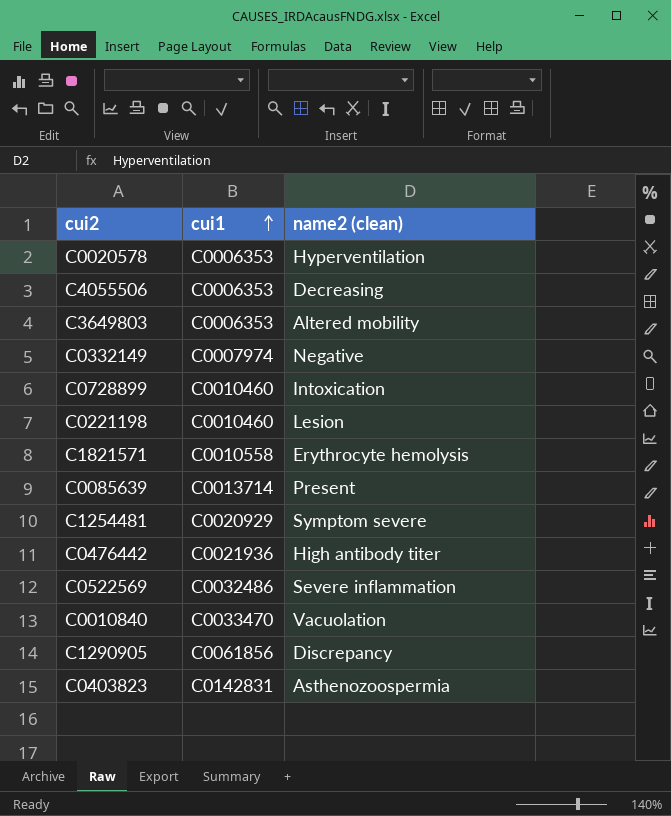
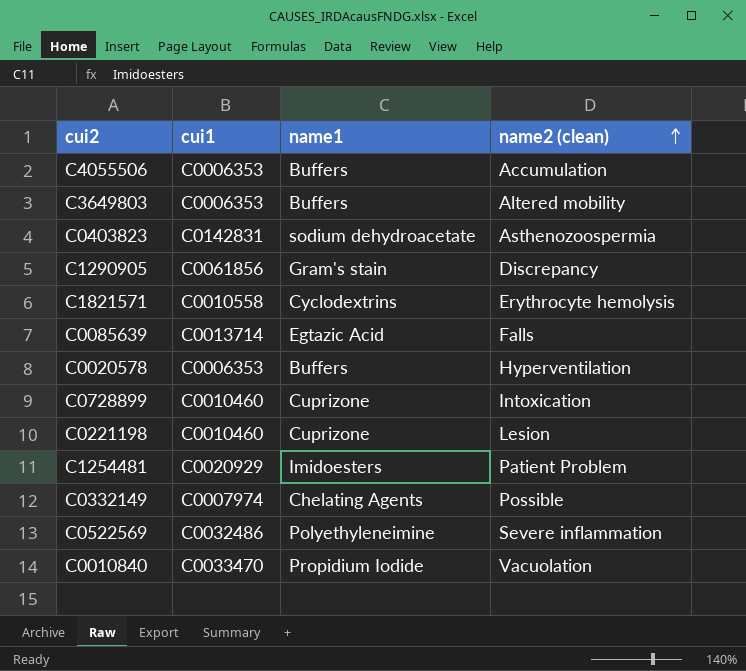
row order: cui1 ascending -> name2 (clean) ascending
column name1 | position: none -> 3
row C0476442: C0021936 | High antibody titer -> none
C4055506 | name2 (clean): Decreasing -> Accumulation
C0085639 | name2 (clean): Present -> Falls
C1254481 | name2 (clean): Symptom severe -> Patient Problem
C0332149 | name2 (clean): Negative -> Possible

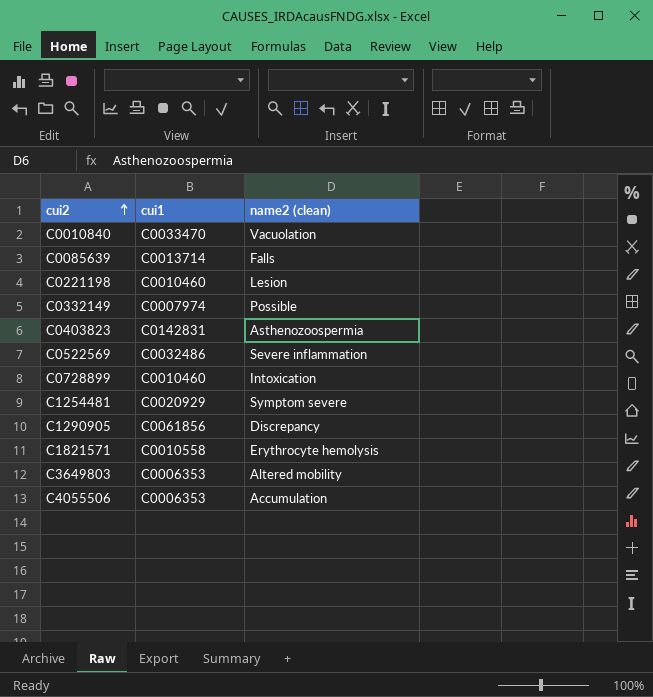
row order: name2 (clean) ascending -> cui2 ascending
column name1 | position: 3 -> none
row C0020578: C0006353 | Buffers | Hyperventilation -> none
C1254481 | name2 (clean): Patient Problem -> Symptom severe

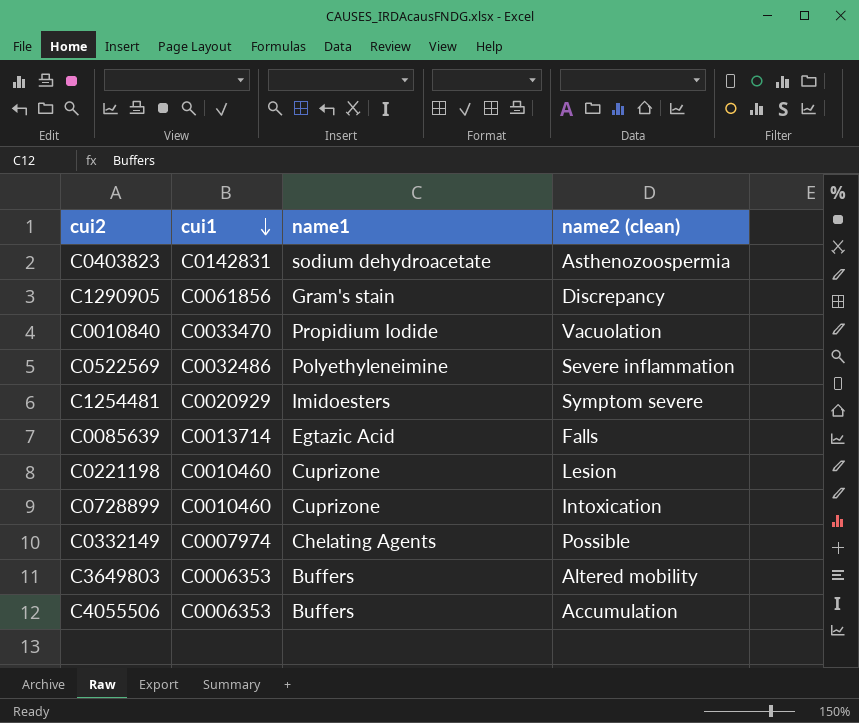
row order: cui2 ascending -> cui1 descending
column name1 | position: none -> 3
row C1821571: C0010558 | Erythrocyte hemolysis -> none

